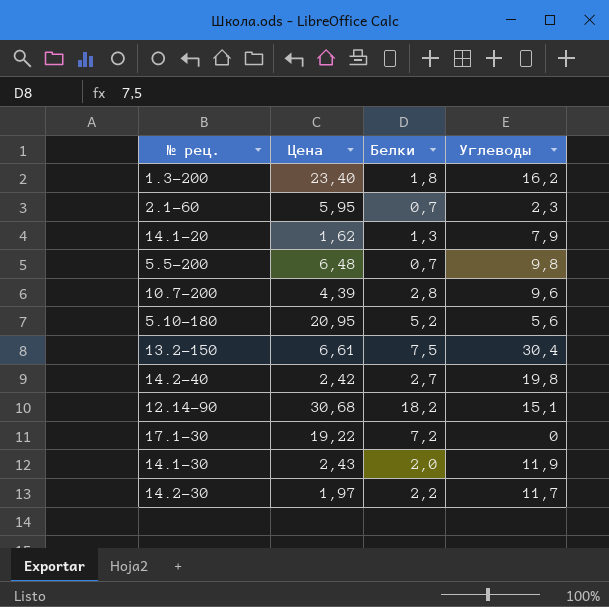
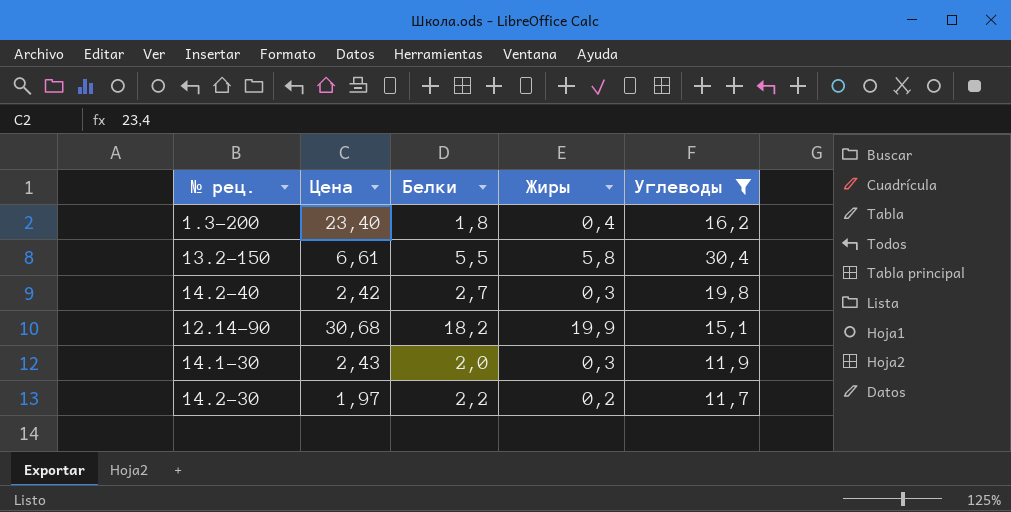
filter: none -> Углеводы >= 11,7
column Жиры | position: none -> 4
13.2-150 | Белки: 7,5 -> 5,5

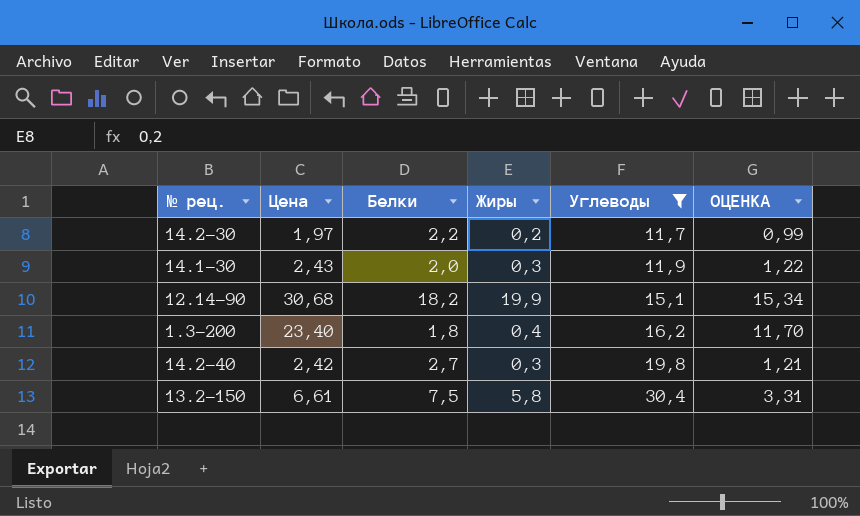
row order: none -> Углеводы ascending
column ОЦЕНКА | formula: none -> [Цена] * 0,5
13.2-150 | Белки: 5,5 -> 7,5

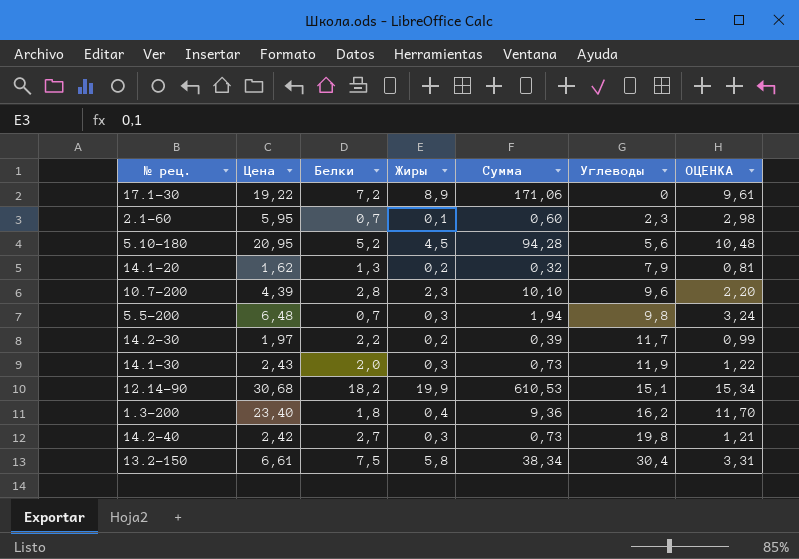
filter: Углеводы >= 11,7 -> none
column Сумма | formula: none -> [Цена] * [Жиры]

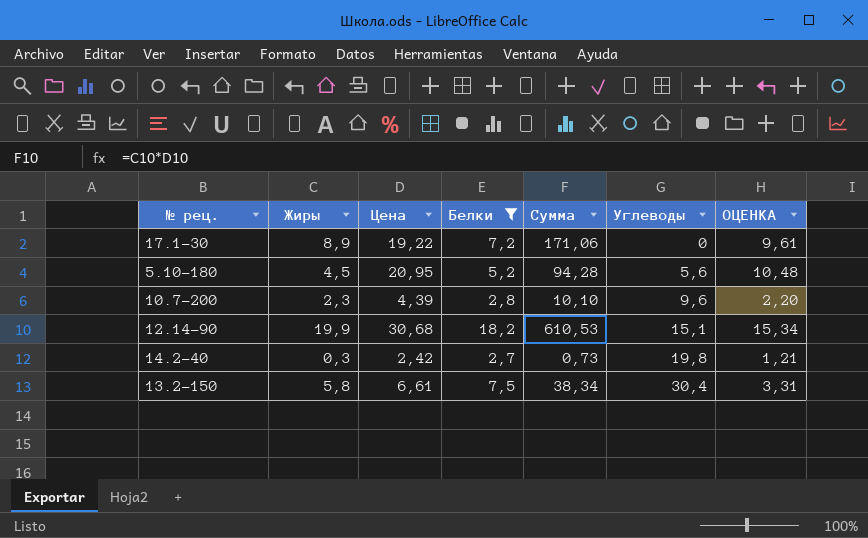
filter: none -> Белки >= 2,7
column Жиры | position: 4 -> 2

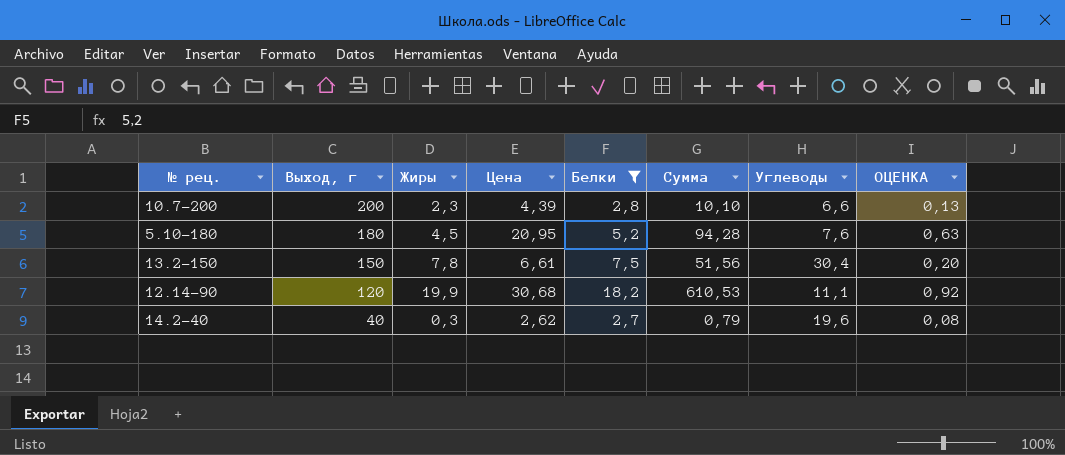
row order: Углеводы ascending -> Выход, г descending
column Выход, г | position: none -> 2
column ОЦЕНКА | formula: [Цена] * 0,5 -> [Цена] * 0,03
row 17.1-30: 8,9 | 19,22 | 7,2 | 171,06 | 0 | 9,61 -> none
10.7-200 | Углеводы: 9,6 -> 6,6
5.10-180 | Углеводы: 5,6 -> 7,6
13.2-150 | Жиры: 5,8 -> 7,8
13.2-150 | Сумма: 38,34 -> 51,56
12.14-90 | Углеводы: 15,1 -> 11,1
14.2-40 | Цена: 2,42 -> 2,62
14.2-40 | Сумма: 0,73 -> 0,79
14.2-40 | Углеводы: 19,8 -> 19,6

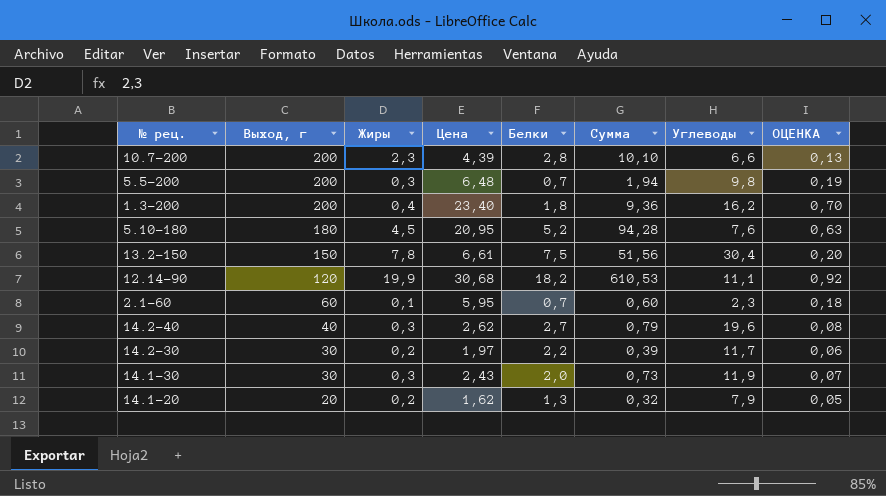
filter: Белки >= 2,7 -> none

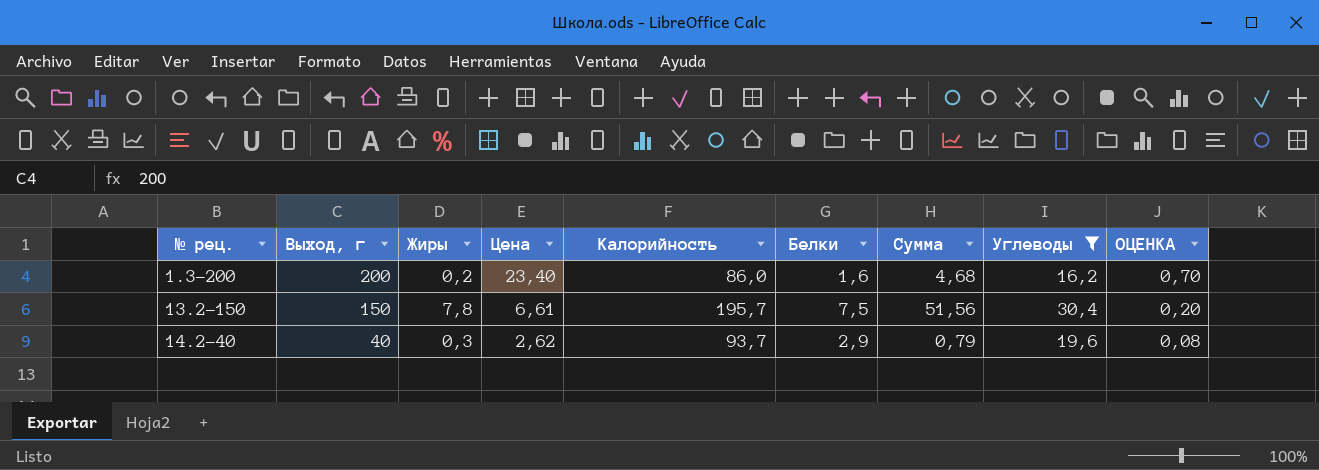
filter: none -> Углеводы >= 16,2
column Калорийность | position: none -> 5
1.3-200 | Жиры: 0,4 -> 0,2
1.3-200 | Белки: 1,8 -> 1,6
1.3-200 | Сумма: 9,36 -> 4,68
14.2-40 | Белки: 2,7 -> 2,9

